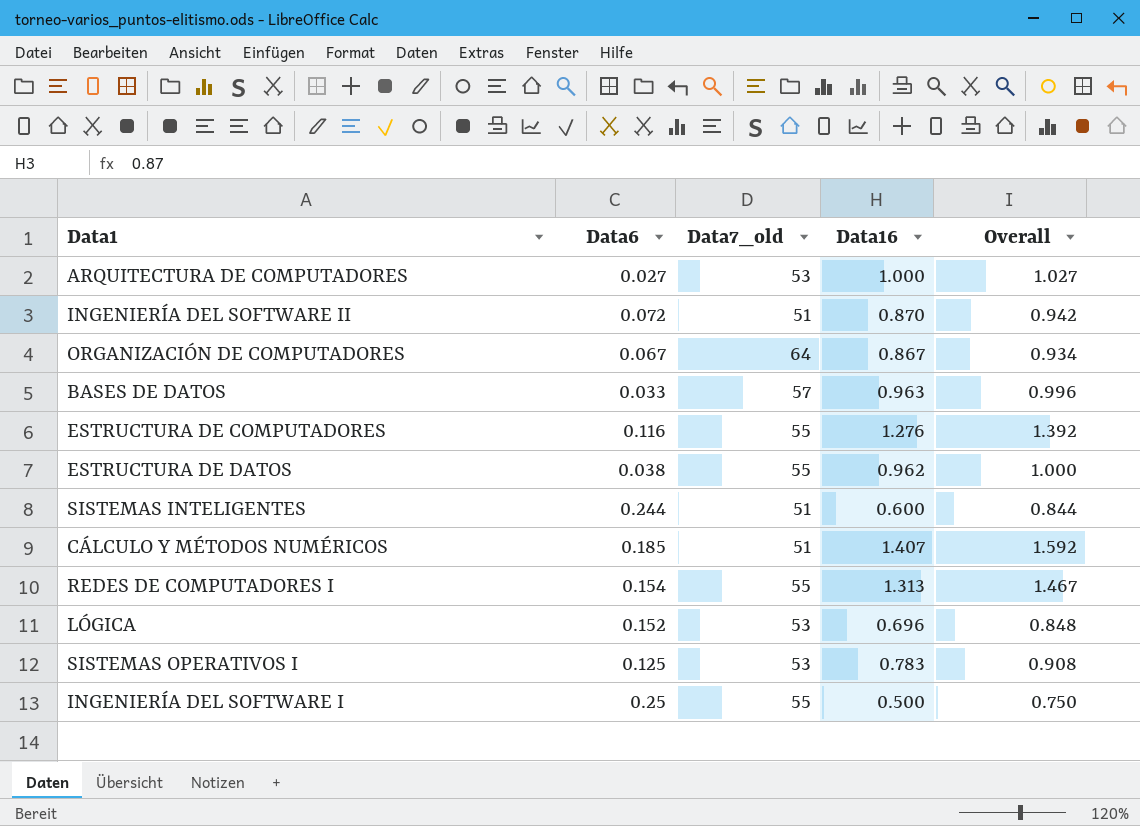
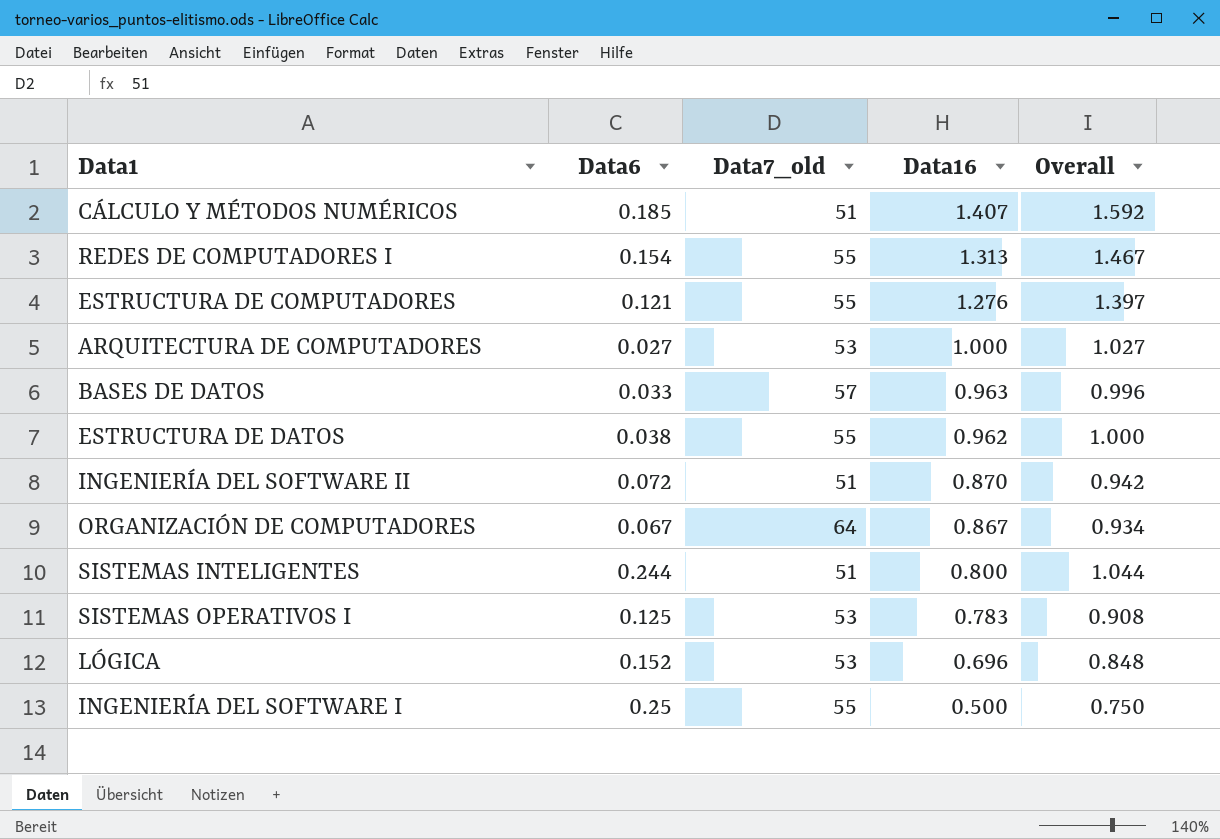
row order: none -> Data16 descending
ESTRUCTURA DE COMPUTADORES | Data6: 0.116 -> 0.121
ESTRUCTURA DE COMPUTADORES | Overall: 1.392 -> 1.397
SISTEMAS INTELIGENTES | Data16: 0.600 -> 0.800
SISTEMAS INTELIGENTES | Overall: 0.844 -> 1.044

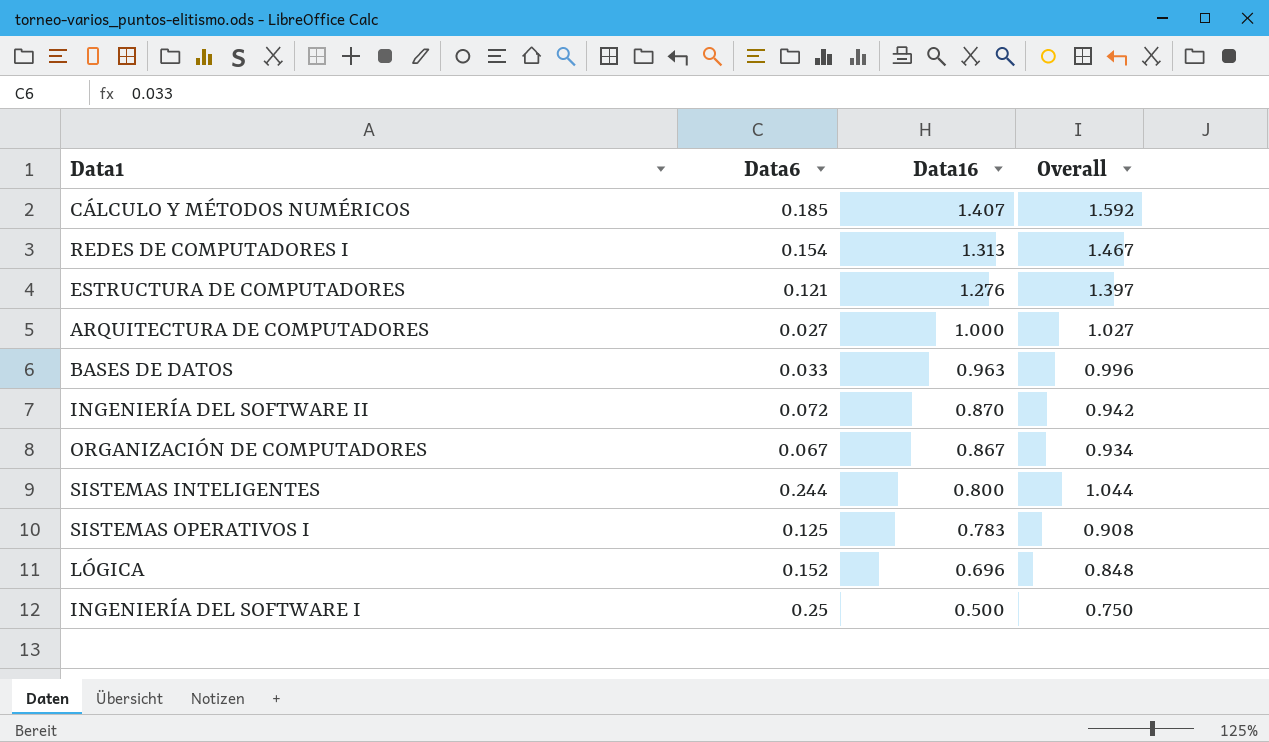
column Data7_old | position: 3 -> none
row ESTRUCTURA DE DATOS: 0.038 | 55 | 0.962 | 1.000 -> none

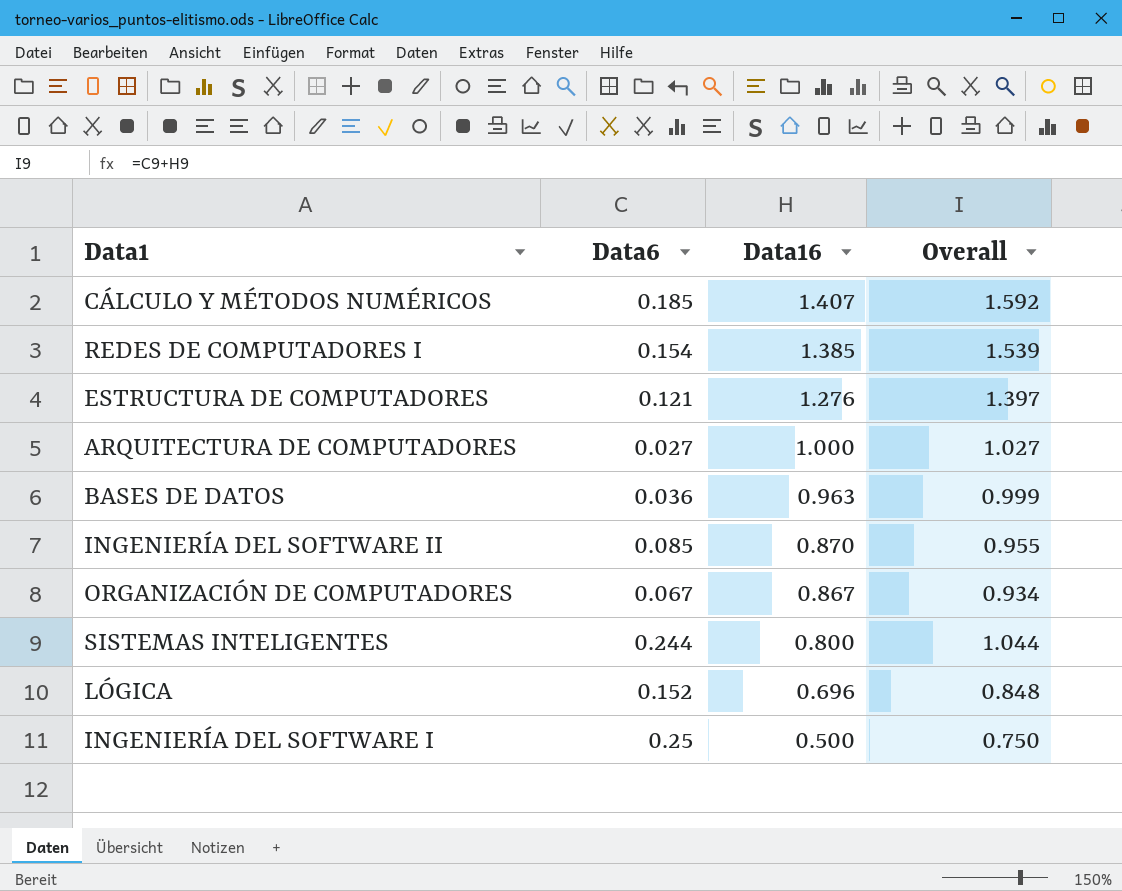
row SISTEMAS OPERATIVOS I: 0.125 | 0.783 | 0.908 -> none
REDES DE COMPUTADORES I | Data16: 1.313 -> 1.385
REDES DE COMPUTADORES I | Overall: 1.467 -> 1.539
BASES DE DATOS | Data6: 0.033 -> 0.036
BASES DE DATOS | Overall: 0.996 -> 0.999
INGENIERÍA DEL SOFTWARE II | Data6: 0.072 -> 0.085
INGENIERÍA DEL SOFTWARE II | Overall: 0.942 -> 0.955

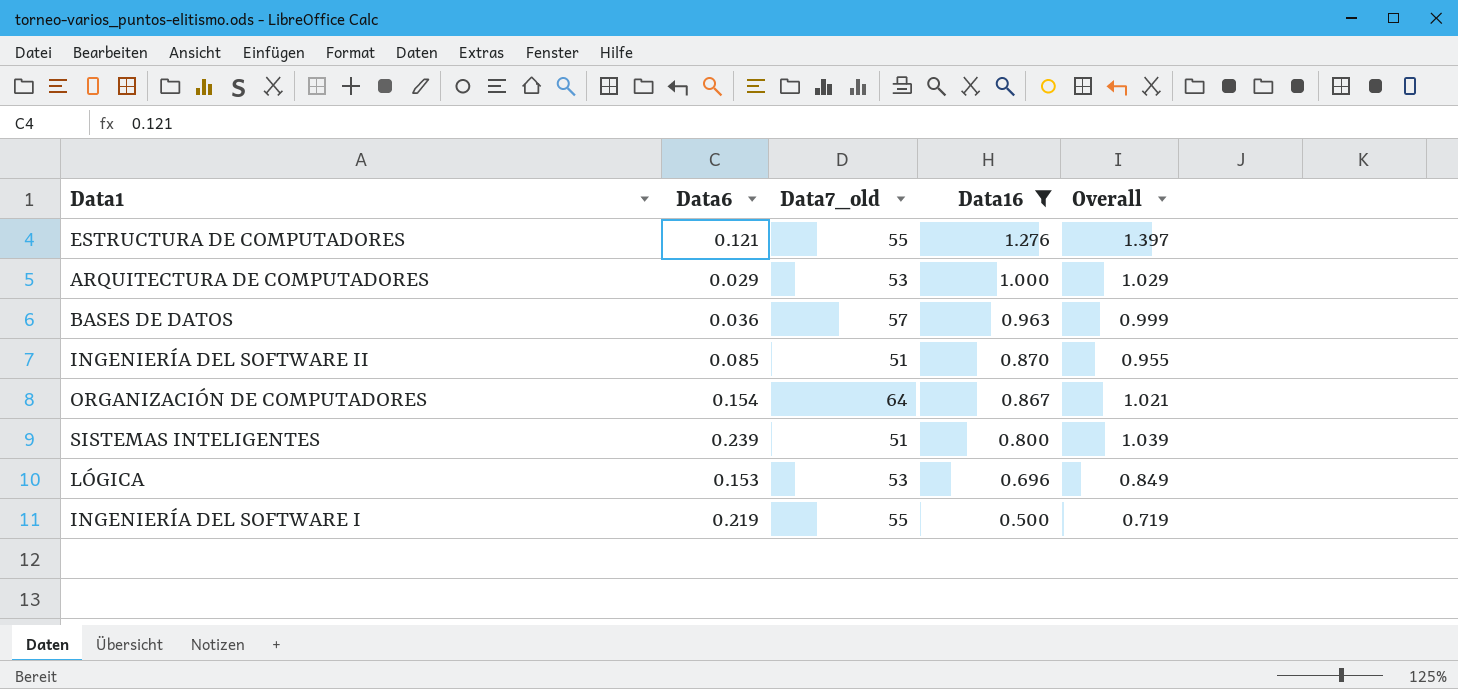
filter: none -> Data16 <= 1.276
column Data7_old | position: none -> 3
ARQUITECTURA DE COMPUTADORES | Data6: 0.027 -> 0.029
ARQUITECTURA DE COMPUTADORES | Overall: 1.027 -> 1.029
ORGANIZACIÓN DE COMPUTADORES | Data6: 0.067 -> 0.154
ORGANIZACIÓN DE COMPUTADORES | Overall: 0.934 -> 1.021
SISTEMAS INTELIGENTES | Data6: 0.244 -> 0.239
SISTEMAS INTELIGENTES | Overall: 1.044 -> 1.039
LÓGICA | Data6: 0.152 -> 0.153
LÓGICA | Overall: 0.848 -> 0.849
INGENIERÍA DEL SOFTWARE I | Data6: 0.25 -> 0.219
INGENIERÍA DEL SOFTWARE I | Overall: 0.750 -> 0.719

